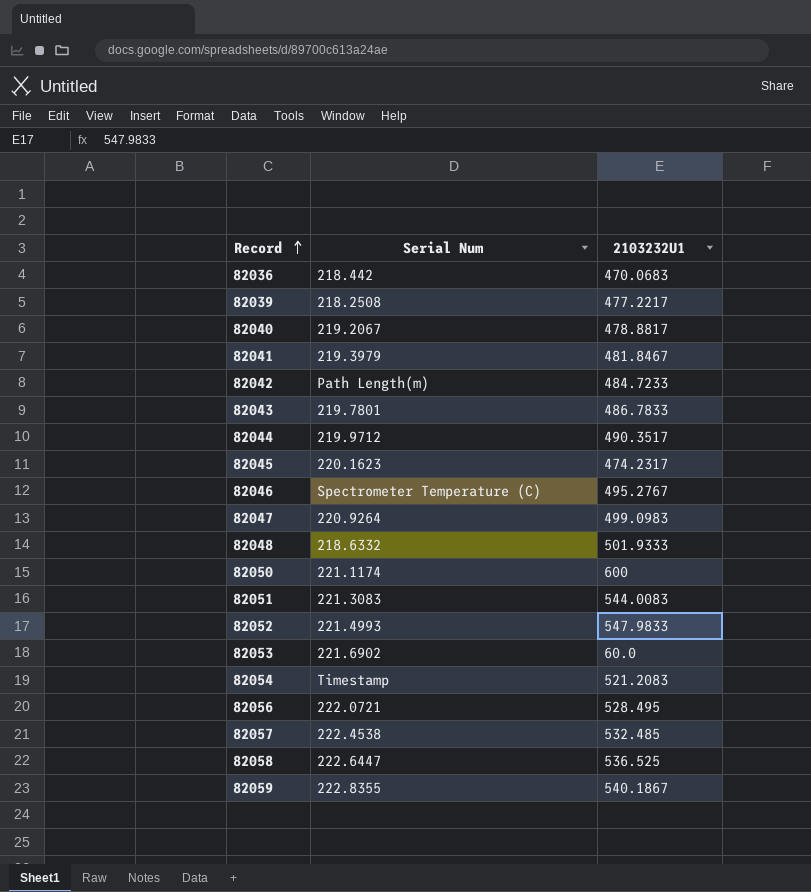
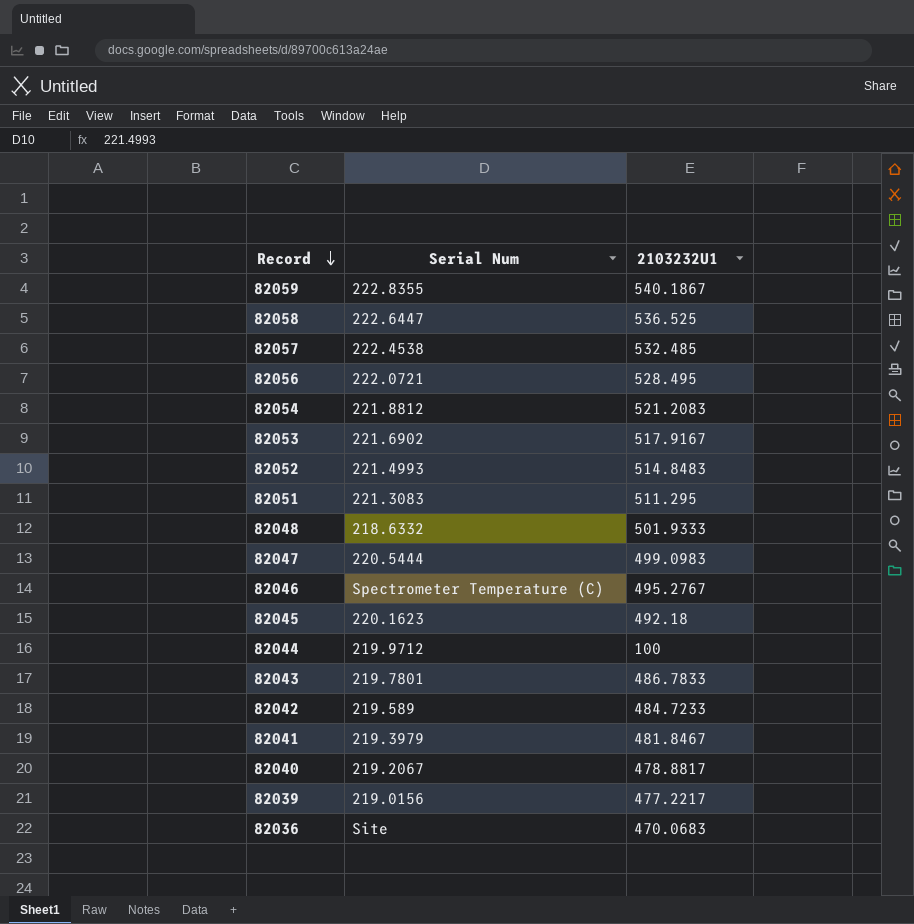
row order: Record ascending -> Record descending
row 82050: 221.1174 | 600 -> none
82054 | Serial Num: Timestamp -> 221.8812
82053 | 2103232U1: 60.0 -> 517.9167
82052 | 2103232U1: 547.9833 -> 514.8483
82051 | 2103232U1: 544.0083 -> 511.295
82047 | Serial Num: 220.9264 -> 220.5444
82045 | 2103232U1: 474.2317 -> 492.18
82044 | 2103232U1: 490.3517 -> 100
82042 | Serial Num: Path Length(m) -> 219.589
82039 | Serial Num: 218.2508 -> 219.0156
82036 | Serial Num: 218.442 -> Site

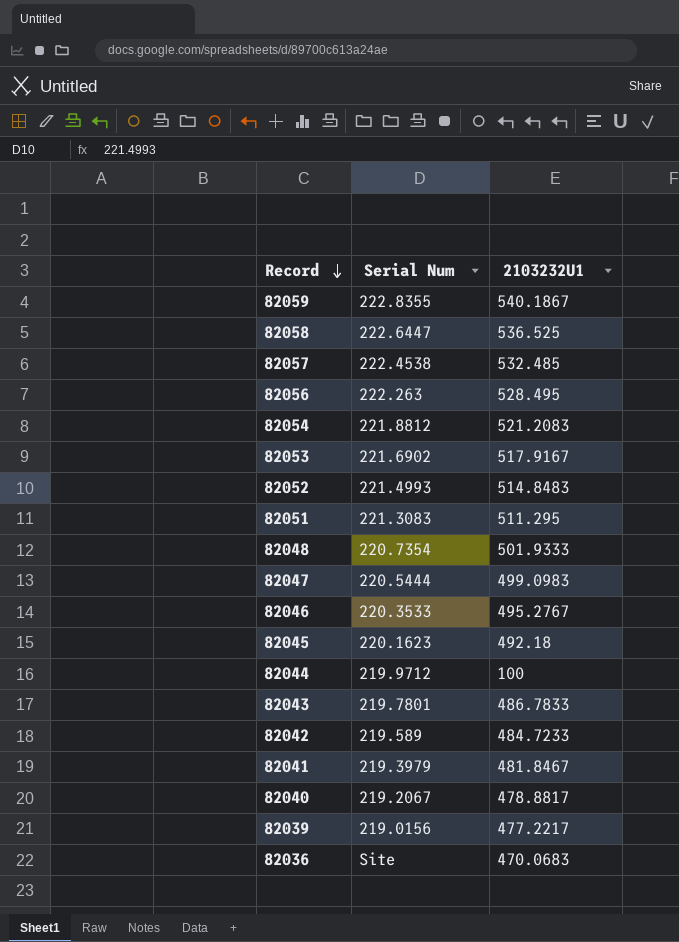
82056 | Serial Num: 222.0721 -> 222.263
82048 | Serial Num: 218.6332 -> 220.7354
82046 | Serial Num: Spectrometer Temperature (C) -> 220.3533

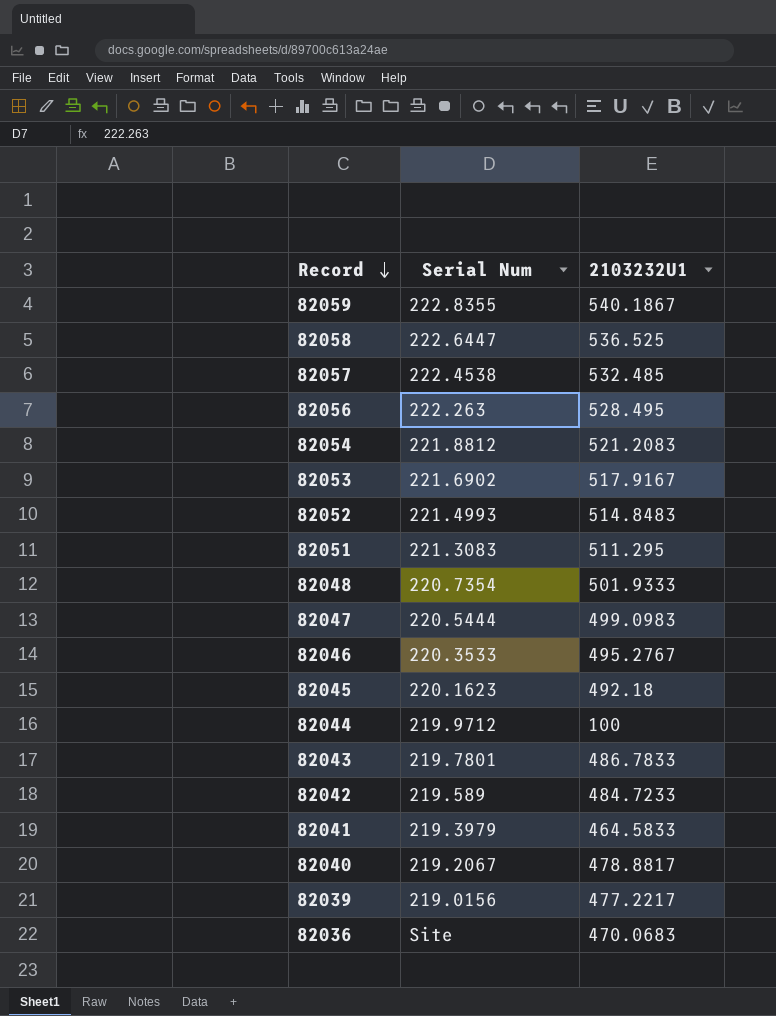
82041 | 2103232U1: 481.8467 -> 464.5833

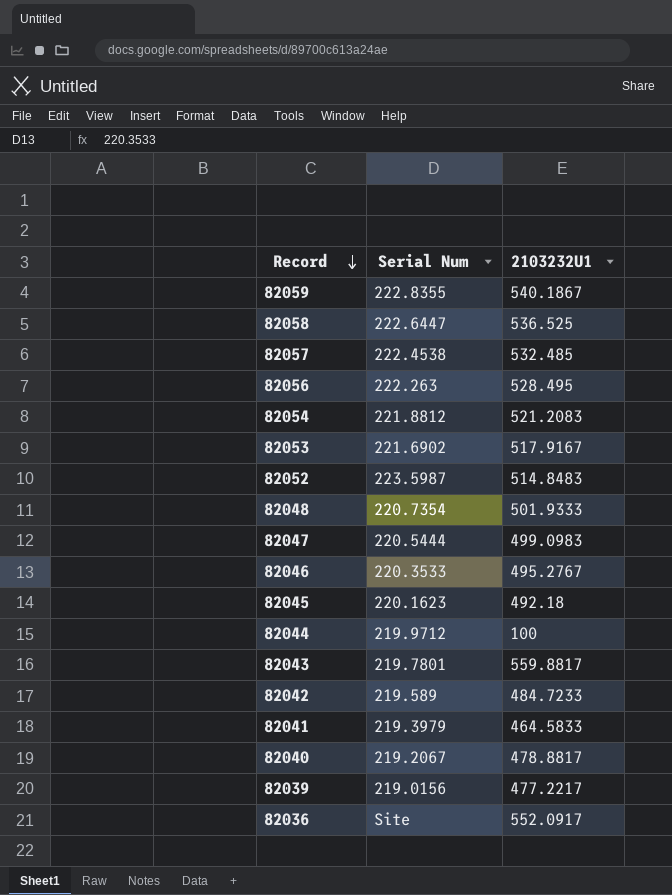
row 82051: 221.3083 | 511.295 -> none
82052 | Serial Num: 221.4993 -> 223.5987
82043 | 2103232U1: 486.7833 -> 559.8817
82036 | 2103232U1: 470.0683 -> 552.0917

